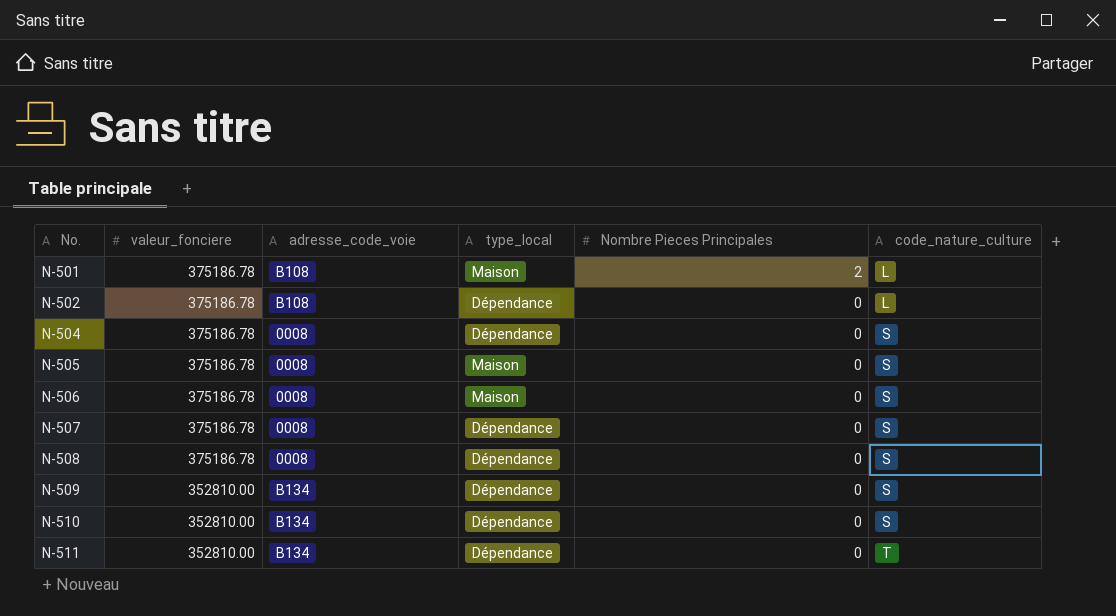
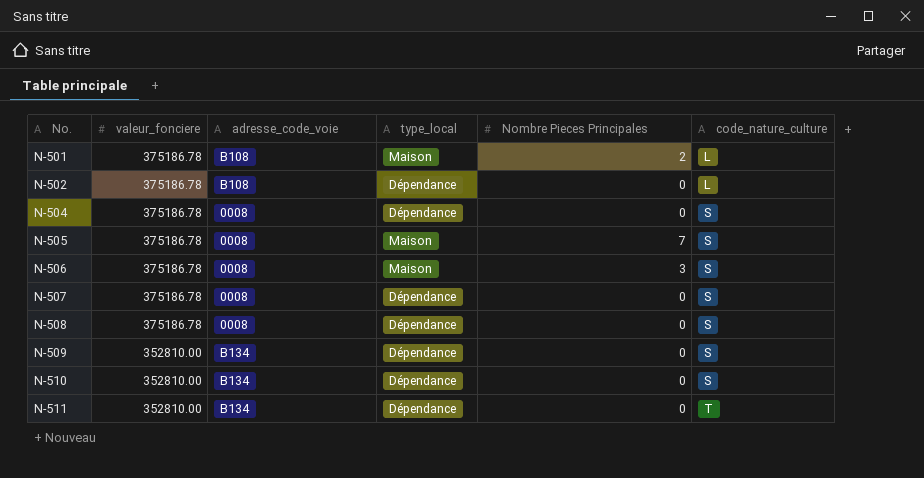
N-505 | Nombre Pieces Principales: 0 -> 7
N-506 | Nombre Pieces Principales: 0 -> 3

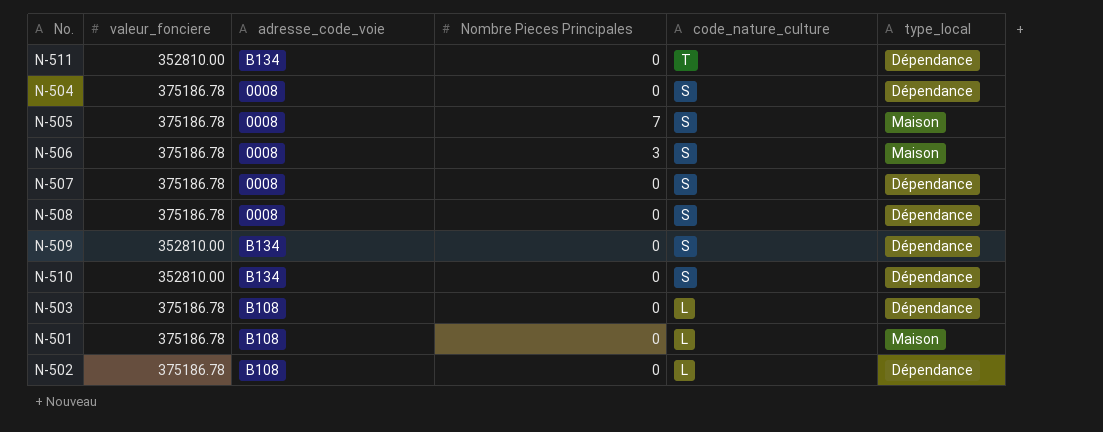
row order: No. ascending -> code_nature_culture descending
column type_local | position: 4 -> 6
row N-503: none -> 375186.78 | B108 | 0 | L | Dépendance
N-501 | Nombre Pieces Principales: 2 -> 0

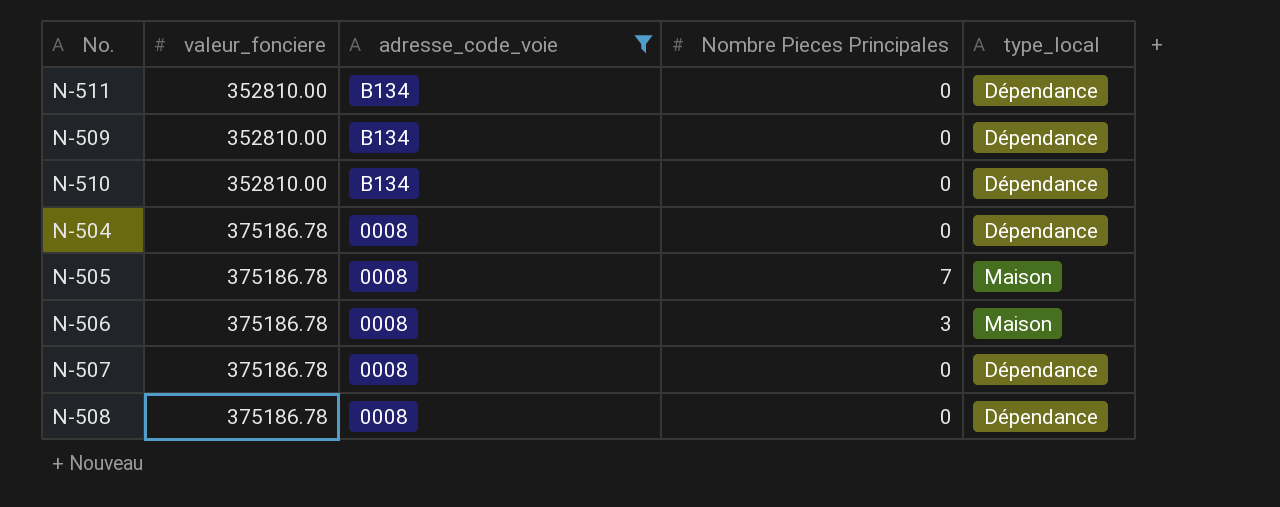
filter: none -> adresse_code_voie != B108
row order: code_nature_culture descending -> valeur_fonciere ascending
column code_nature_culture | position: 5 -> none

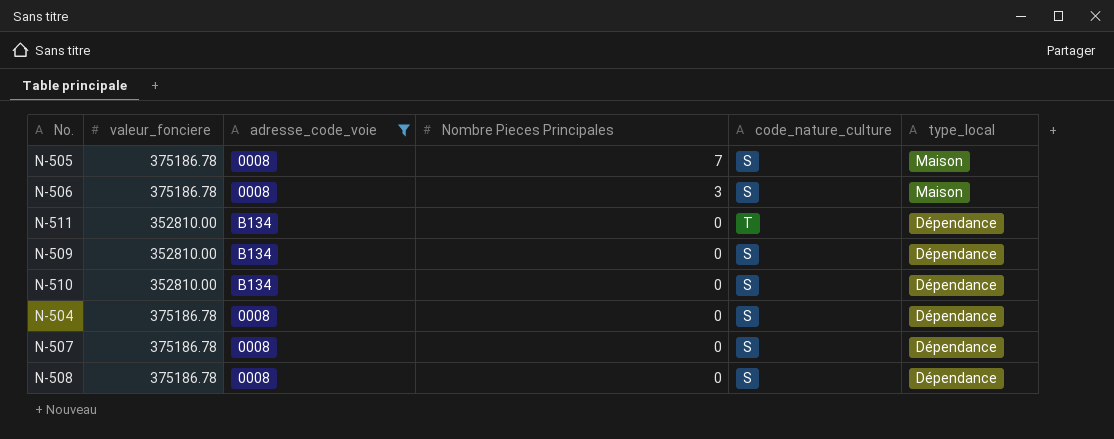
row order: valeur_fonciere ascending -> Nombre Pieces Principales descending
column code_nature_culture | position: none -> 5

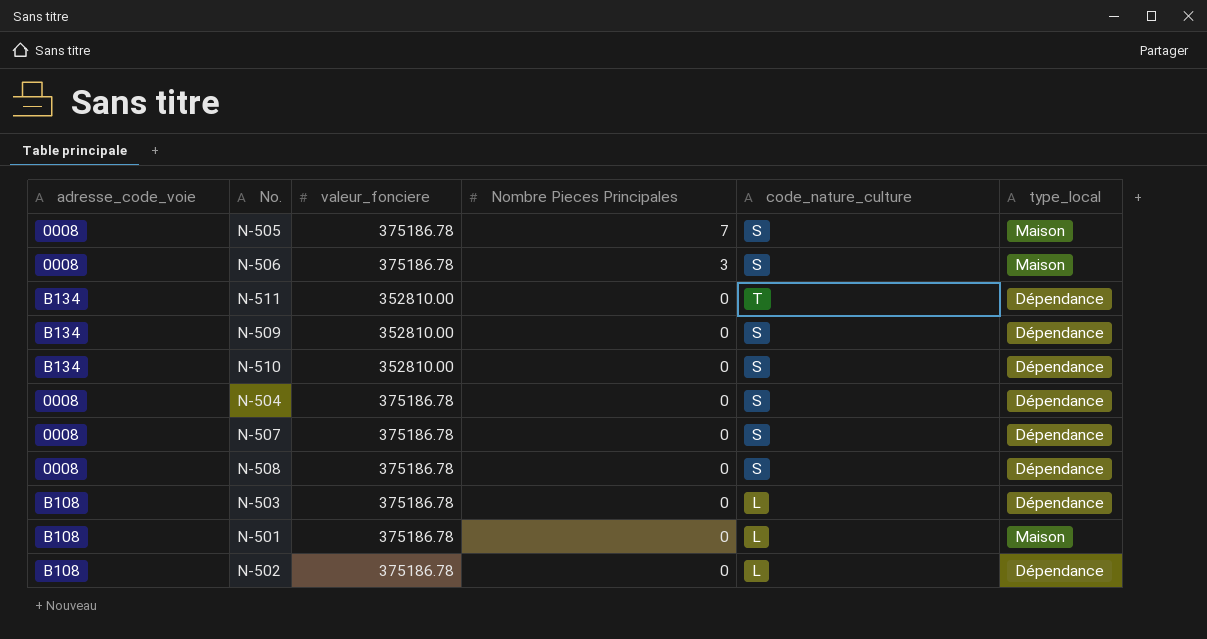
filter: adresse_code_voie != B108 -> none
column adresse_code_voie | position: 3 -> 1

